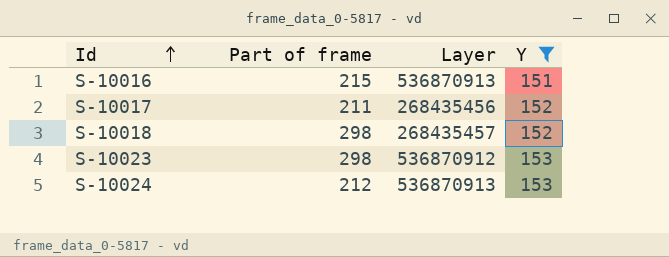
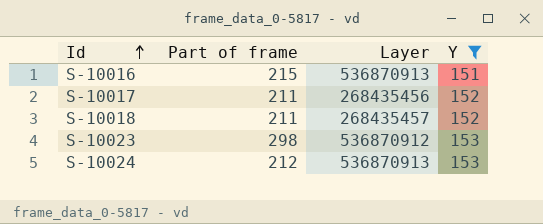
S-10018 | Part of frame: 298 -> 211

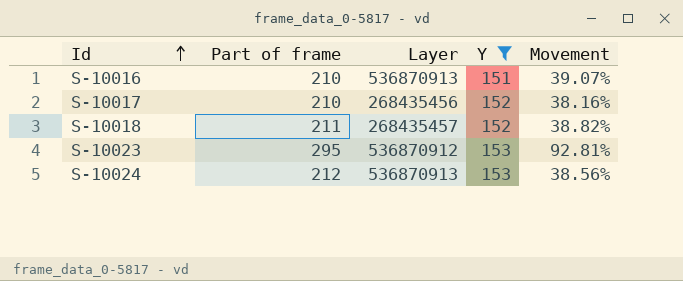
column Movement | formula: none -> ([Part of frame] - [Y]) / [Y]
S-10016 | Part of frame: 215 -> 210
S-10017 | Part of frame: 211 -> 210
S-10023 | Part of frame: 298 -> 295

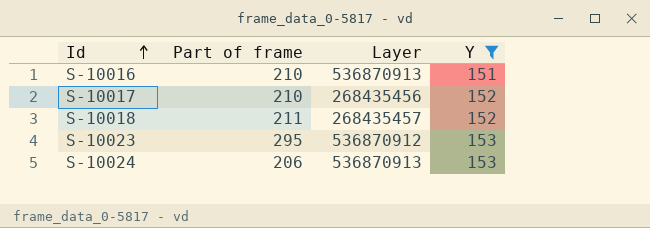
column Movement | formula: ([Part of frame] - [Y]) / [Y] -> none
S-10024 | Part of frame: 212 -> 206

